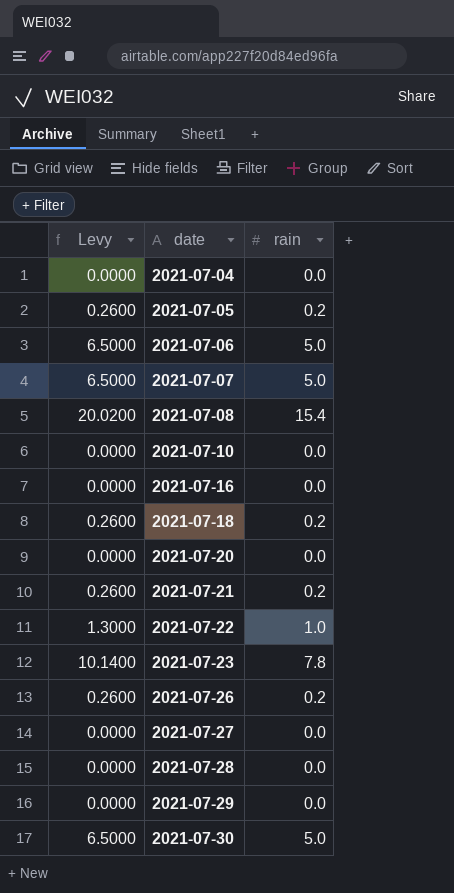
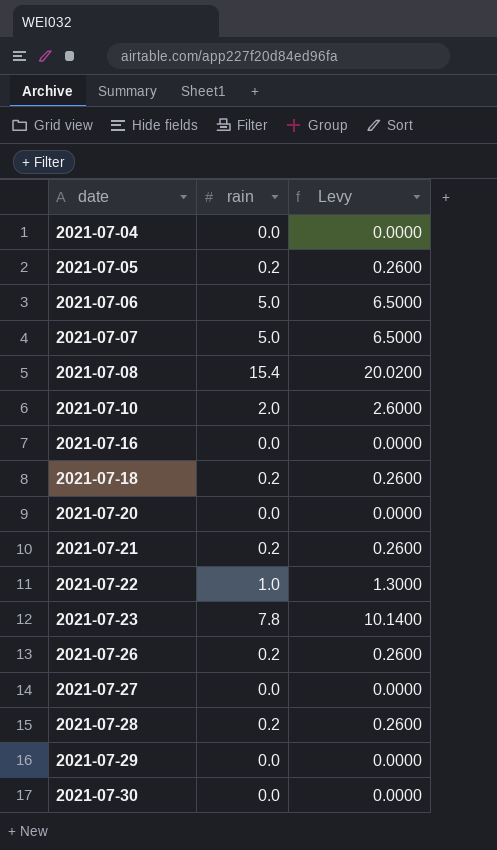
column Levy | position: 1 -> 3
2021-07-10 | rain: 0.0 -> 2.0
2021-07-10 | Levy: 0.0000 -> 2.6000
2021-07-28 | rain: 0.0 -> 0.2
2021-07-28 | Levy: 0.0000 -> 0.2600
2021-07-30 | rain: 5.0 -> 0.0
2021-07-30 | Levy: 6.5000 -> 0.0000

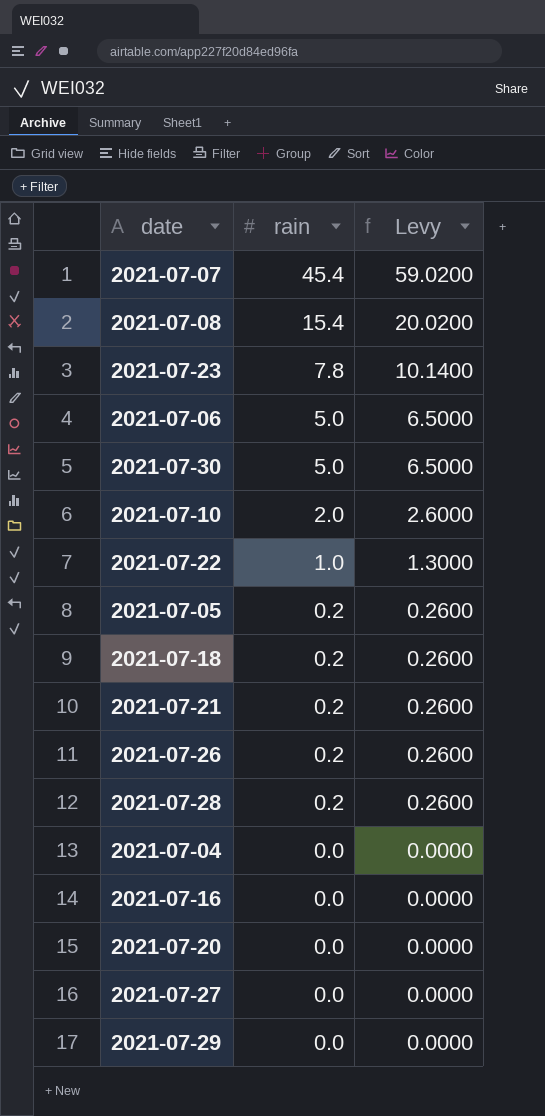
row order: date ascending -> rain descending
2021-07-07 | rain: 5.0 -> 45.4
2021-07-07 | Levy: 6.5000 -> 59.0200
2021-07-30 | rain: 0.0 -> 5.0
2021-07-30 | Levy: 0.0000 -> 6.5000

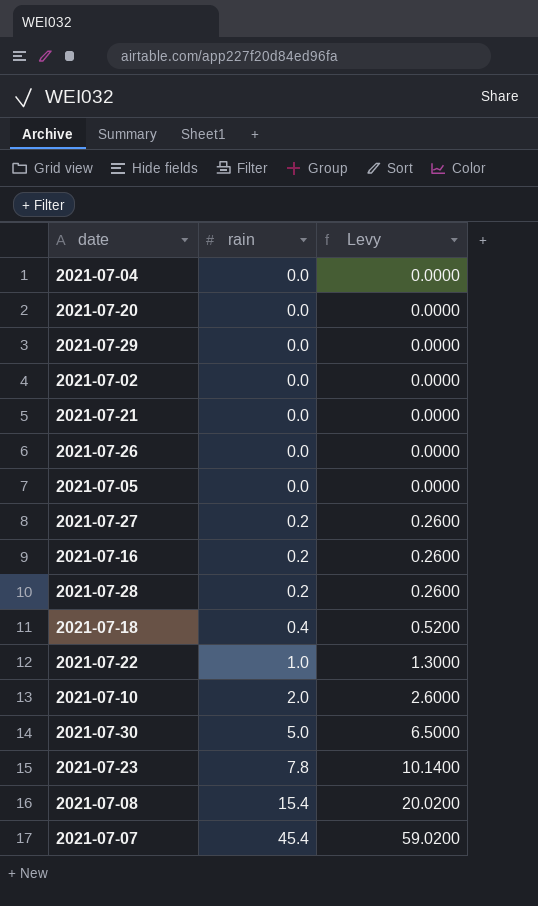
row order: rain descending -> rain ascending
row 2021-07-06: 5.0 | 6.5000 -> none
row 2021-07-02: none -> 0.0 | 0.0000
2021-07-21 | rain: 0.2 -> 0.0
2021-07-21 | Levy: 0.2600 -> 0.0000
2021-07-26 | rain: 0.2 -> 0.0
2021-07-26 | Levy: 0.2600 -> 0.0000
2021-07-05 | rain: 0.2 -> 0.0
2021-07-05 | Levy: 0.2600 -> 0.0000
2021-07-27 | rain: 0.0 -> 0.2
2021-07-27 | Levy: 0.0000 -> 0.2600
2021-07-16 | rain: 0.0 -> 0.2
2021-07-16 | Levy: 0.0000 -> 0.2600
2021-07-18 | rain: 0.2 -> 0.4
2021-07-18 | Levy: 0.2600 -> 0.5200

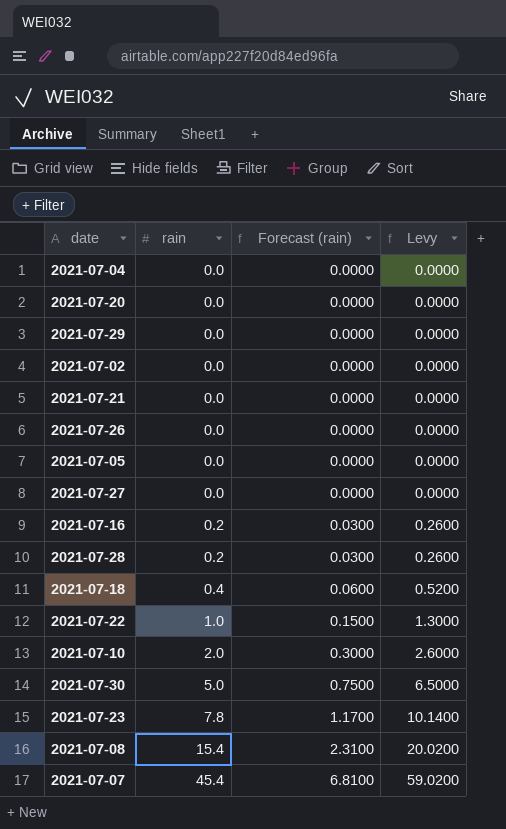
column Forecast (rain) | formula: none -> [rain] * 0.15
2021-07-27 | rain: 0.2 -> 0.0
2021-07-27 | Levy: 0.2600 -> 0.0000

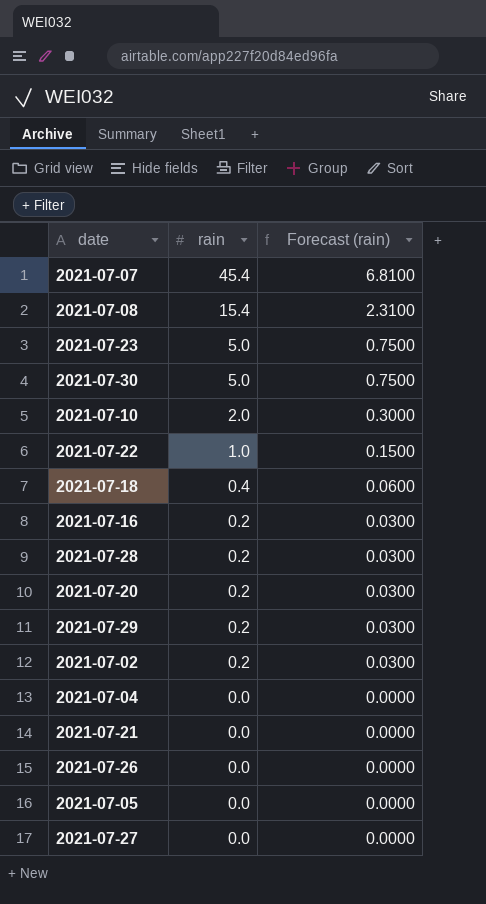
row order: rain ascending -> rain descending
column Levy | formula: [rain] * 1.3 -> none
2021-07-23 | rain: 7.8 -> 5.0
2021-07-23 | Forecast (rain): 1.1700 -> 0.7500
2021-07-20 | rain: 0.0 -> 0.2
2021-07-20 | Forecast (rain): 0.0000 -> 0.0300
2021-07-29 | rain: 0.0 -> 0.2
2021-07-29 | Forecast (rain): 0.0000 -> 0.0300
2021-07-02 | rain: 0.0 -> 0.2
2021-07-02 | Forecast (rain): 0.0000 -> 0.0300

